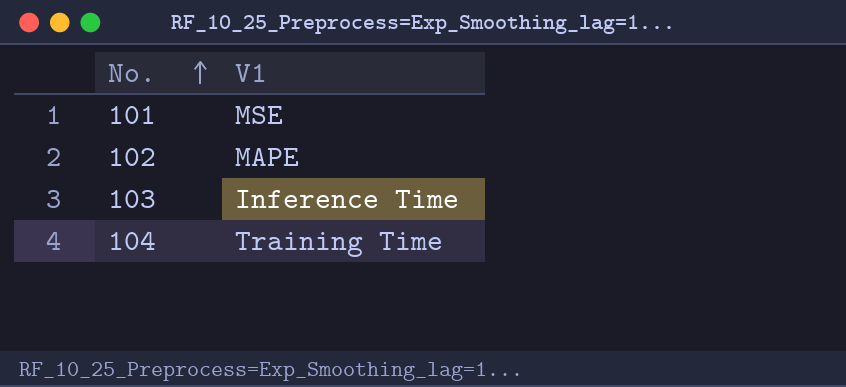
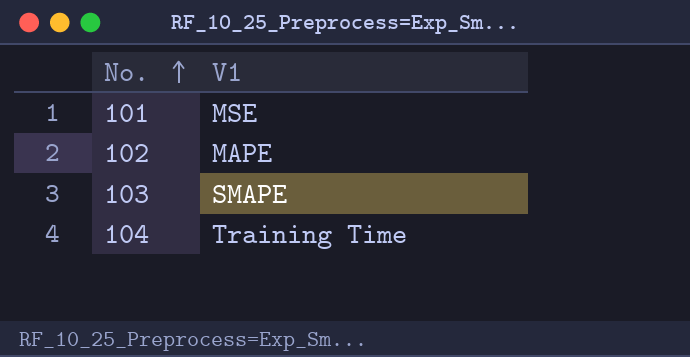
103 | V1: Inference Time -> SMAPE

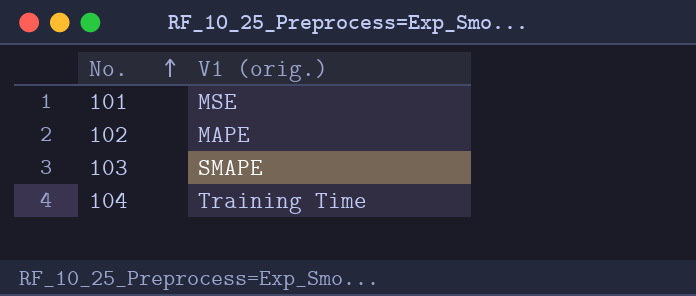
column name: V1 -> V1 (orig.)

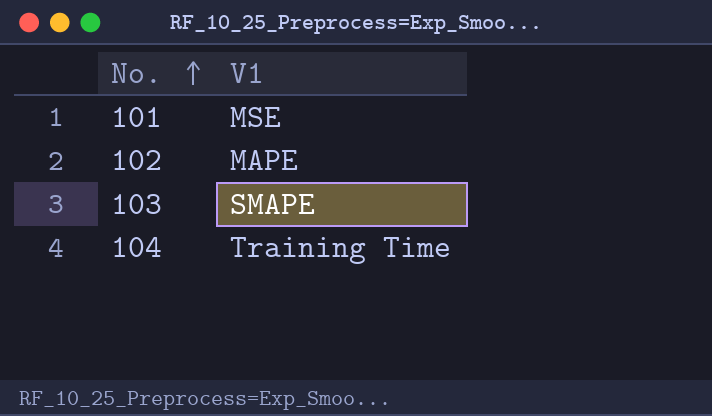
column name: V1 (orig.) -> V1

